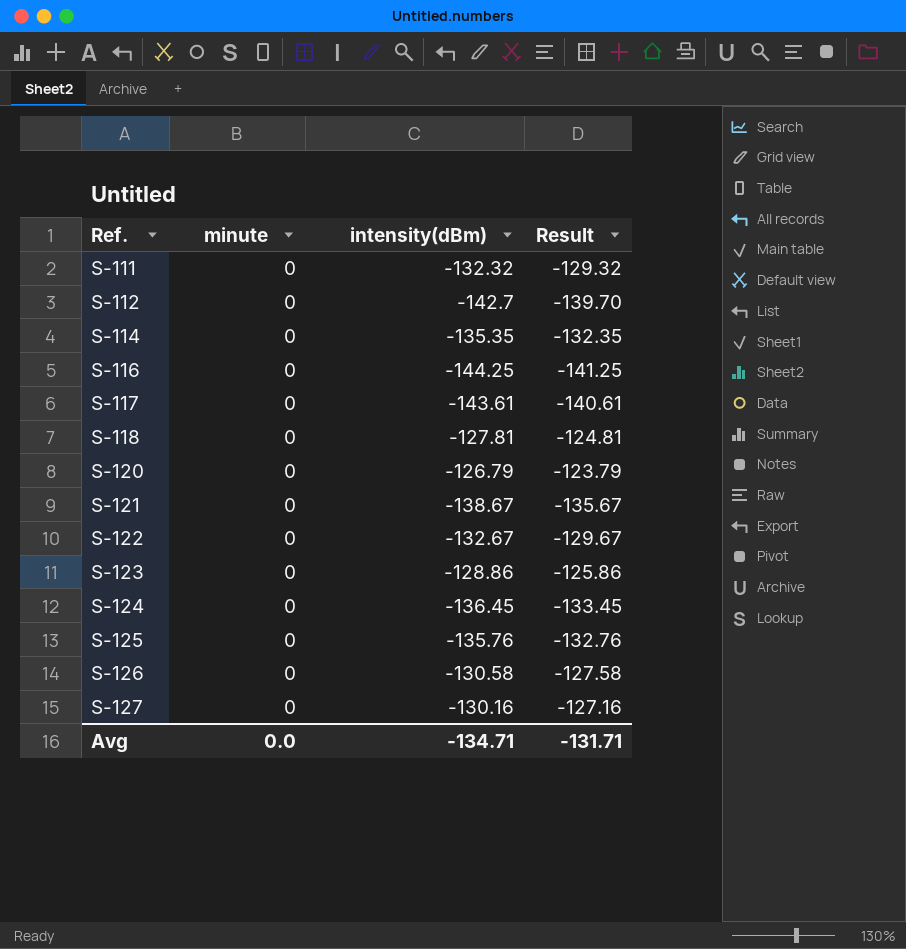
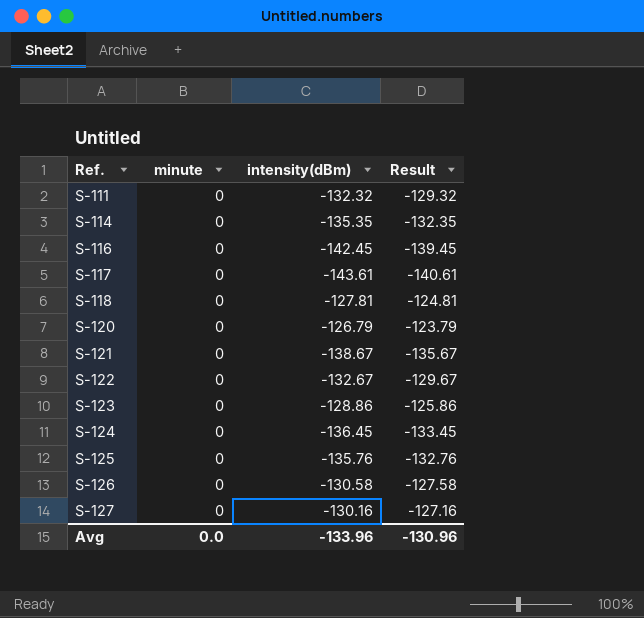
row S-112: 0 | -142.7 | -139.70 -> none
S-116 | intensity(dBm): -144.25 -> -142.45
S-116 | Result: -141.25 -> -139.45
Avg | intensity(dBm): -134.71 -> -133.96
Avg | Result: -131.71 -> -130.96

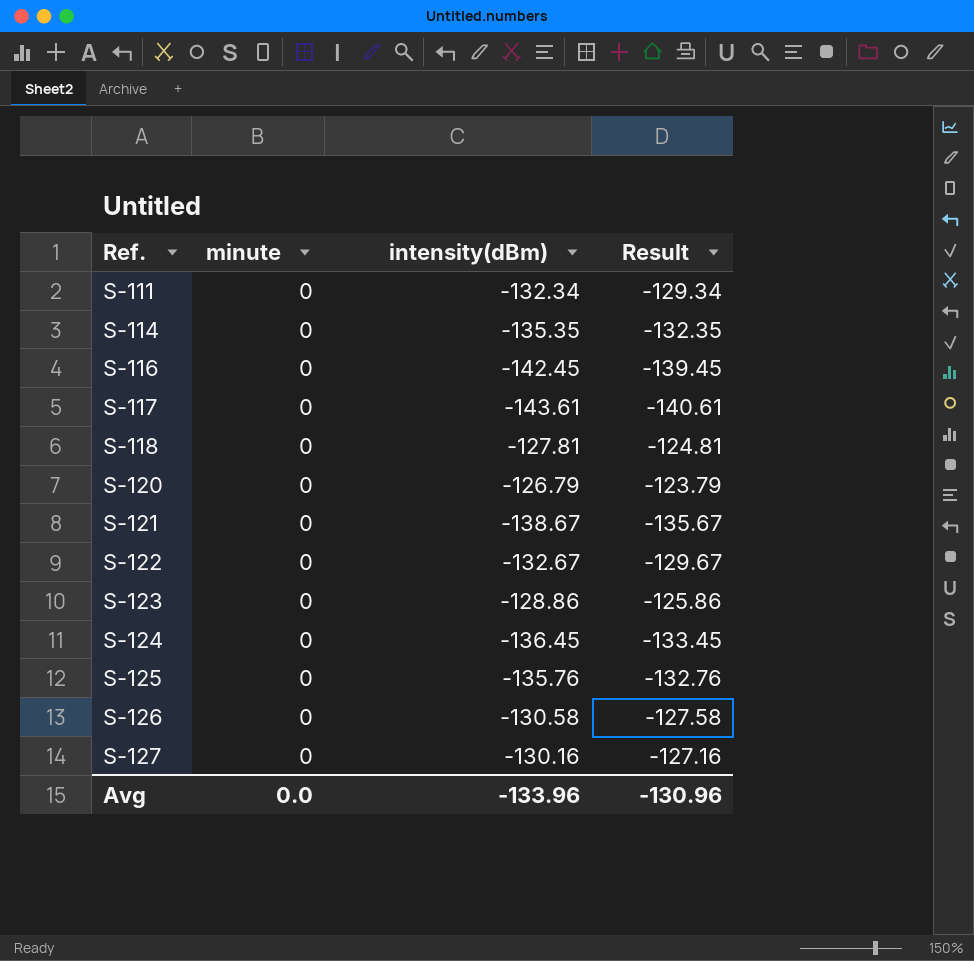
S-111 | intensity(dBm): -132.32 -> -132.34
S-111 | Result: -129.32 -> -129.34

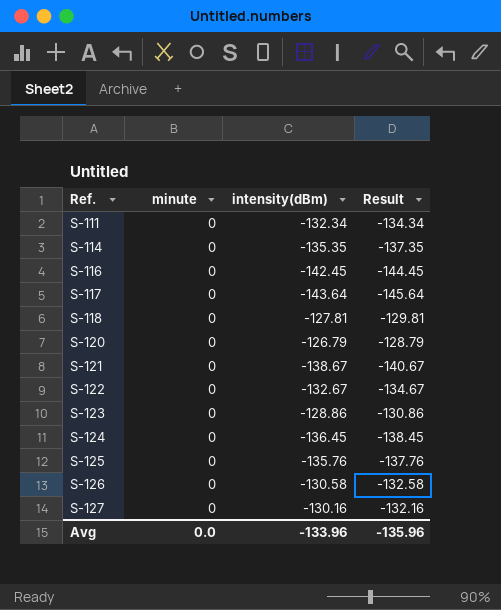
column Result | formula: [intensity(dBm)] + 3 -> [intensity(dBm)] - 2
S-117 | intensity(dBm): -143.61 -> -143.64
Avg | Result: -130.96 -> -135.96

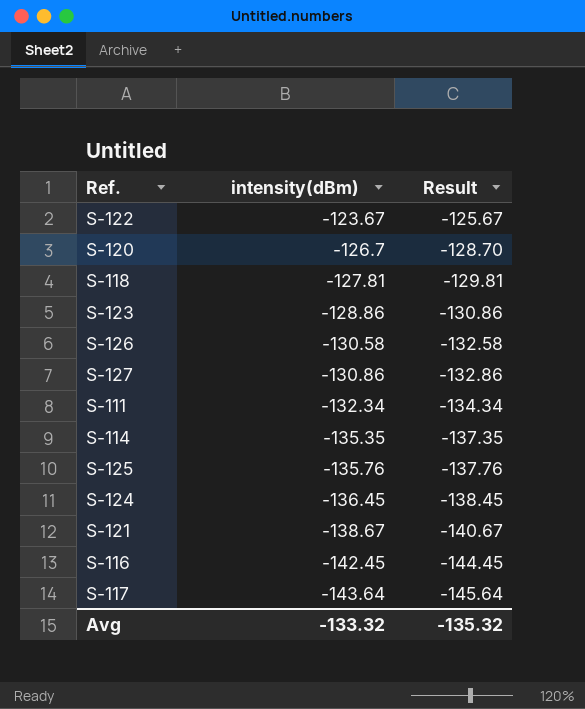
row order: Ref. ascending -> intensity(dBm) descending
column minute | position: 2 -> none
S-122 | intensity(dBm): -132.67 -> -123.67
S-122 | Result: -134.67 -> -125.67
S-120 | intensity(dBm): -126.79 -> -126.7
S-120 | Result: -128.79 -> -128.70
S-127 | intensity(dBm): -130.16 -> -130.86
S-127 | Result: -132.16 -> -132.86
Avg | intensity(dBm): -133.96 -> -133.32
Avg | Result: -135.96 -> -135.32

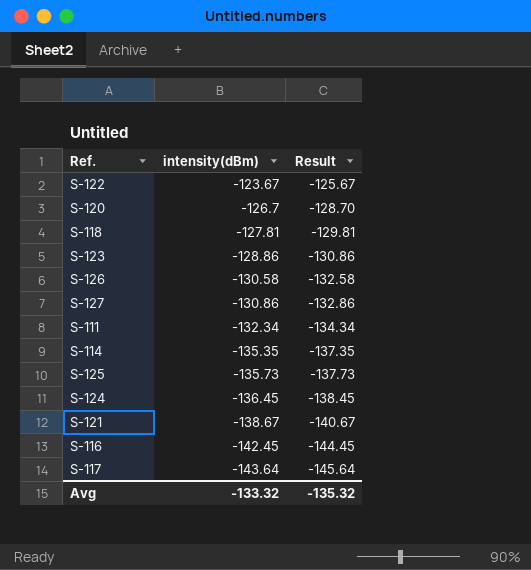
S-125 | intensity(dBm): -135.76 -> -135.73
S-125 | Result: -137.76 -> -137.73

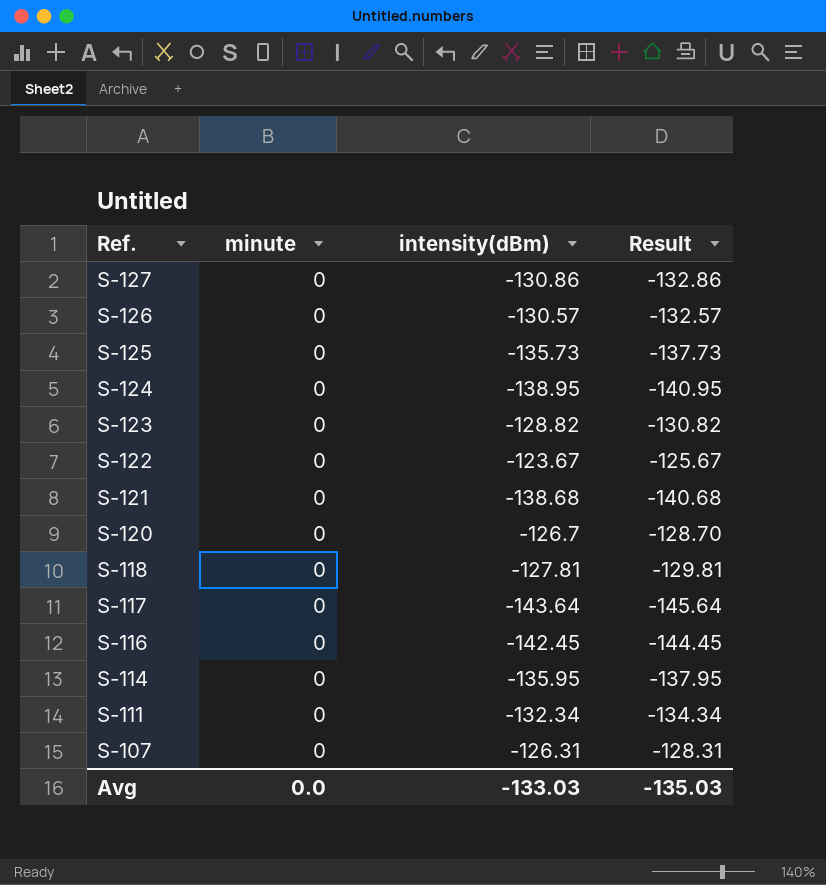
row order: intensity(dBm) descending -> Ref. descending
column minute | position: none -> 2
S-126 | intensity(dBm): -130.58 -> -130.57
S-126 | Result: -132.58 -> -132.57
S-124 | intensity(dBm): -136.45 -> -138.95
S-124 | Result: -138.45 -> -140.95
S-123 | intensity(dBm): -128.86 -> -128.82
S-123 | Result: -130.86 -> -130.82
S-121 | intensity(dBm): -138.67 -> -138.68
S-121 | Result: -140.67 -> -140.68
S-114 | intensity(dBm): -135.35 -> -135.95
S-114 | Result: -137.35 -> -137.95
row S-107: none -> 0 | -126.31 | -128.31
Avg | intensity(dBm): -133.32 -> -133.03
Avg | Result: -135.32 -> -135.03

